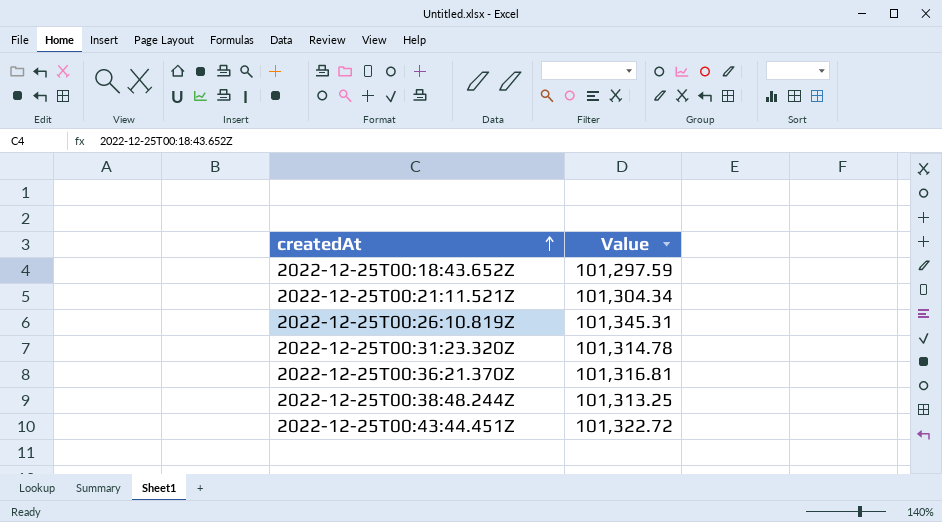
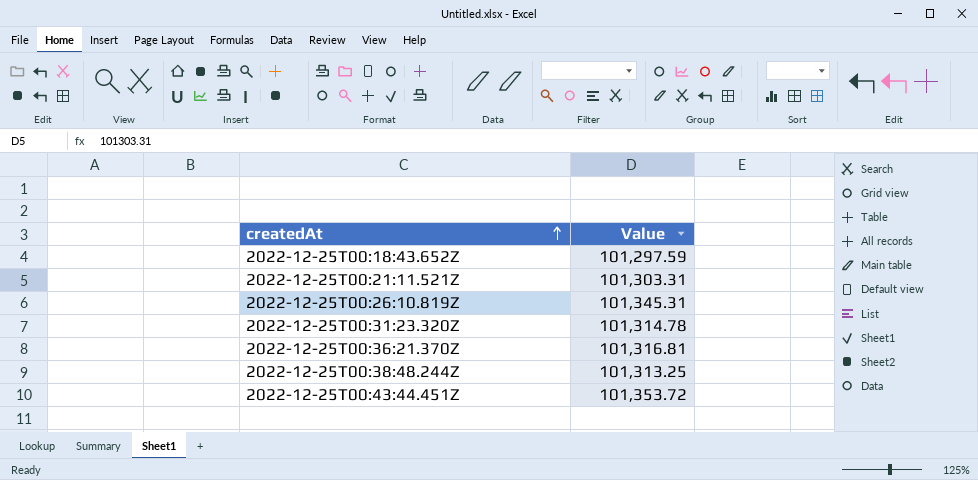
2022-12-25T00:21:11.521Z | Value: 101,304.34 -> 101,303.31
2022-12-25T00:43:44.451Z | Value: 101,322.72 -> 101,353.72

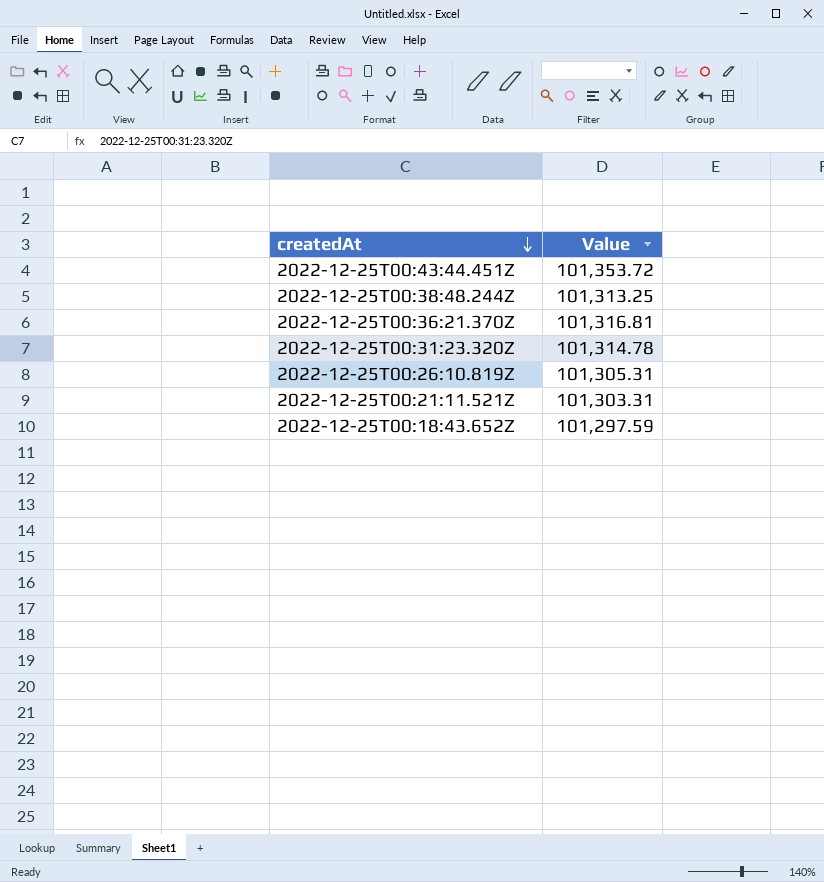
row order: createdAt ascending -> createdAt descending
2022-12-25T00:26:10.819Z | Value: 101,345.31 -> 101,305.31

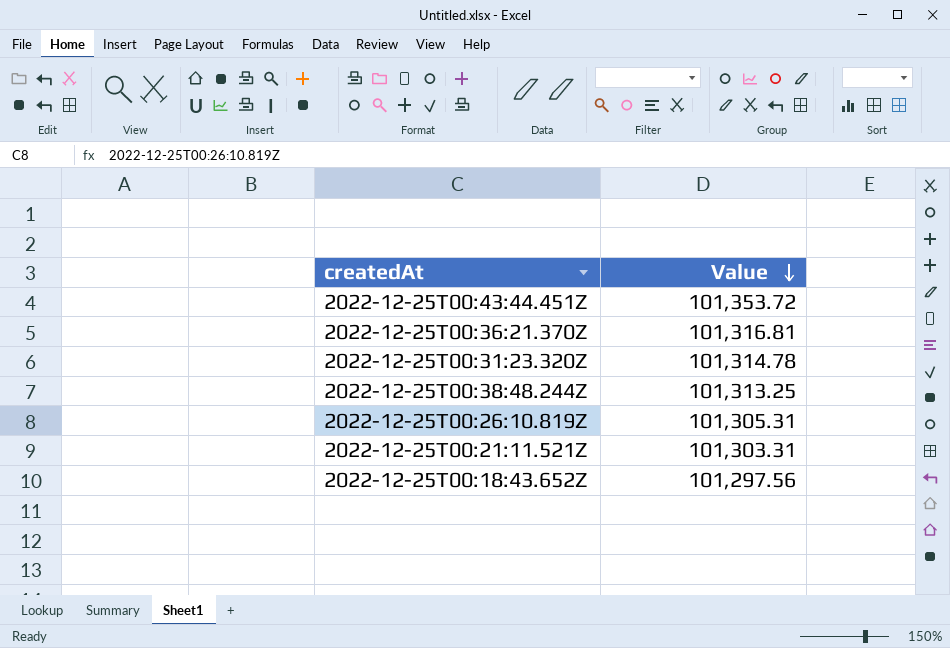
row order: createdAt descending -> Value descending
2022-12-25T00:18:43.652Z | Value: 101,297.59 -> 101,297.56

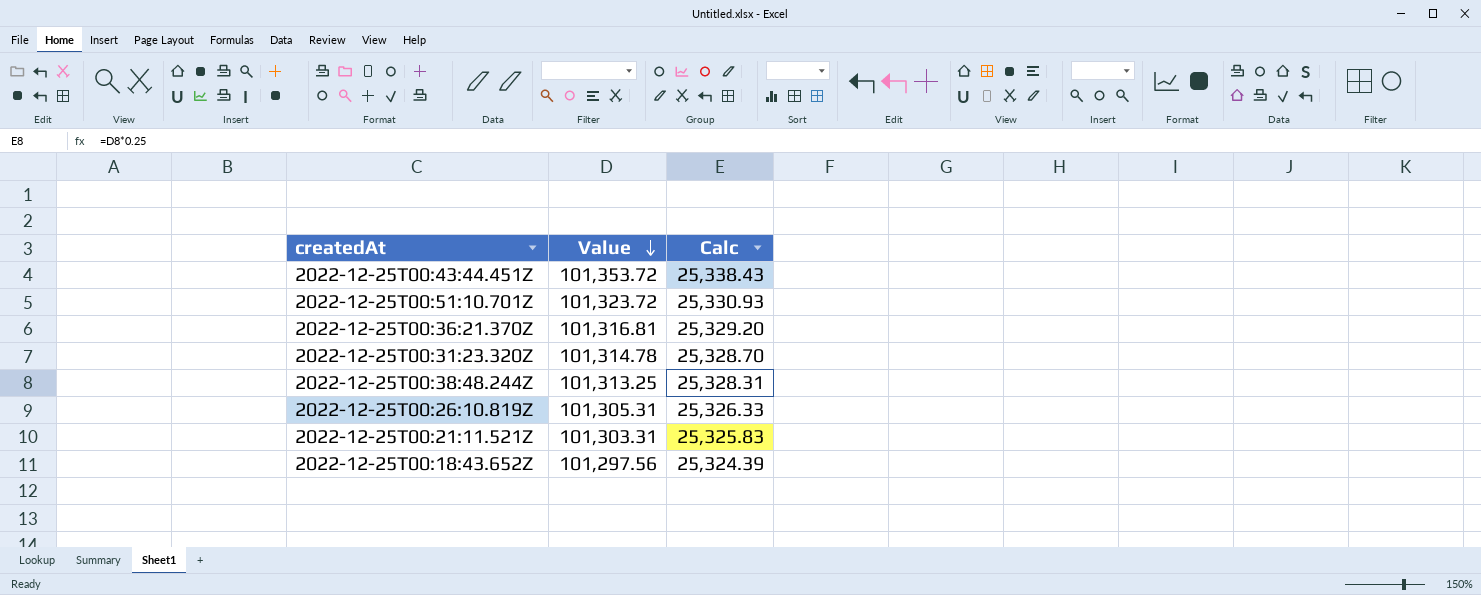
column Calc | formula: none -> [Value] * 0.25
row 2022-12-25T00:51:10.701Z: none -> 101,323.72 | 25,330.93

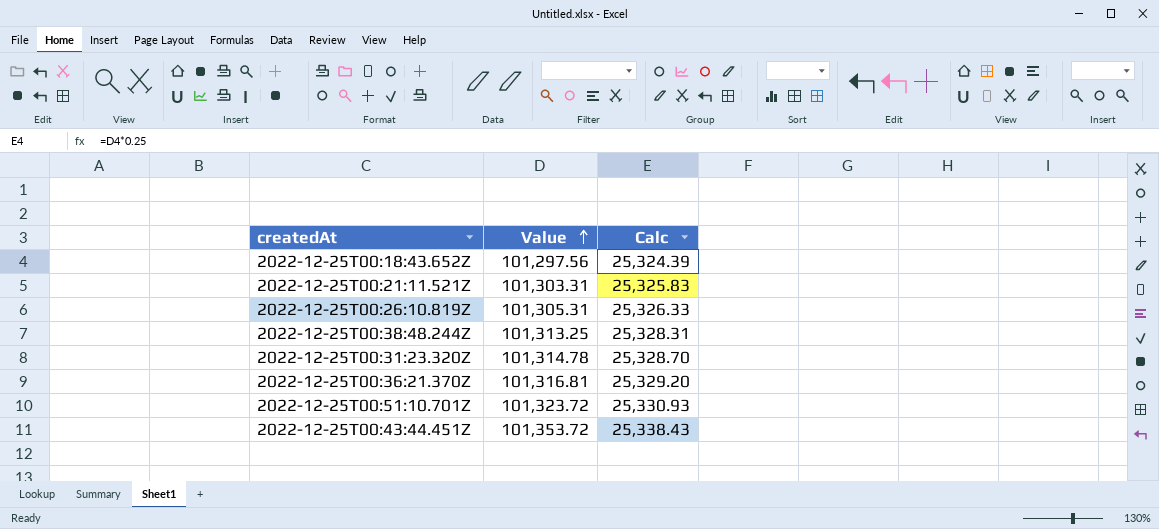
row order: Value descending -> Value ascending

